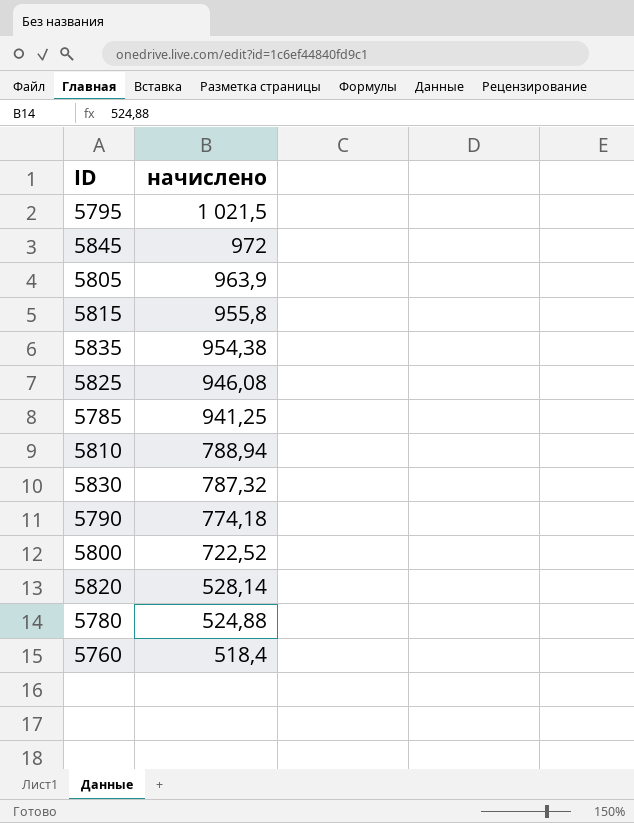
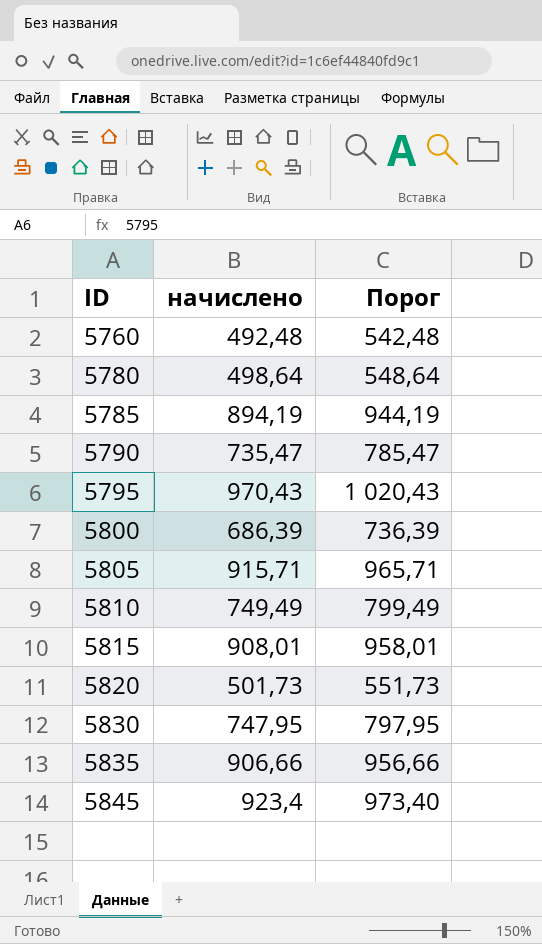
row order: начислено descending -> ID ascending
column Порог | formula: none -> [начислено] + 50
row 5825: 946,08 -> none
5760 | начислено: 518,4 -> 492,48
5780 | начислено: 524,88 -> 498,64
5785 | начислено: 941,25 -> 894,19
5790 | начислено: 774,18 -> 735,47
5795 | начислено: 1 021,5 -> 970,43
5800 | начислено: 722,52 -> 686,39
5805 | начислено: 963,9 -> 915,71
5810 | начислено: 788,94 -> 749,49
5815 | начислено: 955,8 -> 908,01
5820 | начислено: 528,14 -> 501,73
5830 | начислено: 787,32 -> 747,95
5835 | начислено: 954,38 -> 906,66
5845 | начислено: 972 -> 923,4

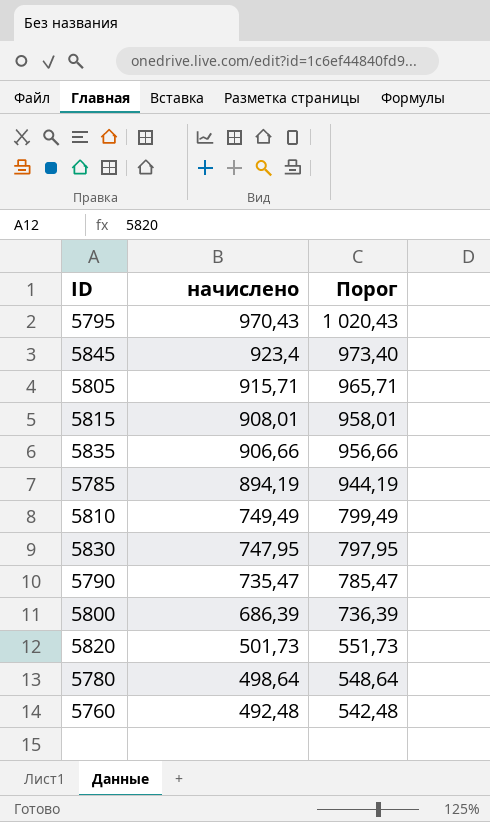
row order: ID ascending -> начислено descending

